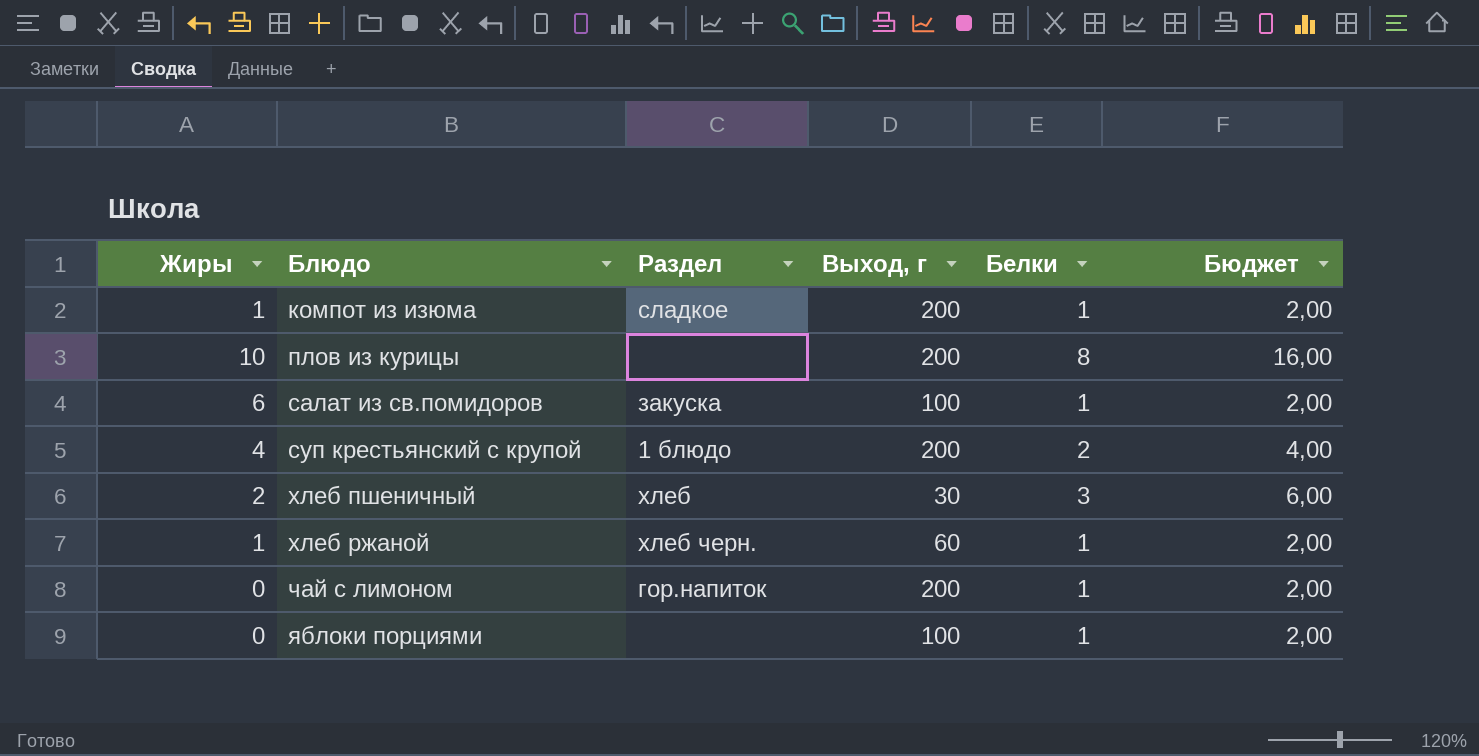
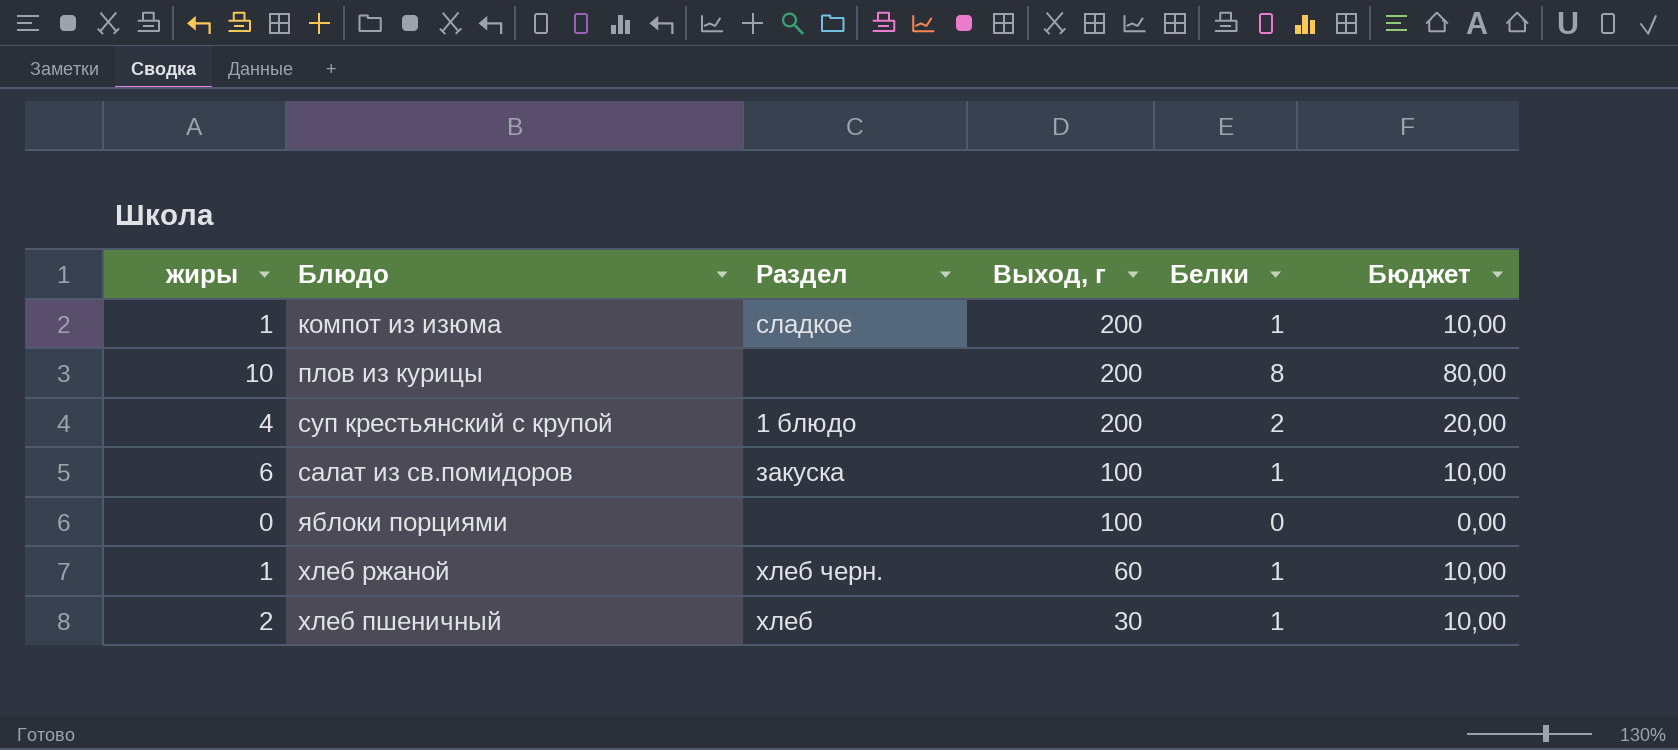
row order: Блюдо ascending -> Выход, г descending
column name: Жиры -> жиры
column Бюджет | formula: [Белки] * 2 -> [Белки] * 10
row чай с лимоном: 0 | гор.напиток | 200 | 1 | 2,00 -> none
яблоки порциями | Белки: 1 -> 0
хлеб пшеничный | Белки: 3 -> 1

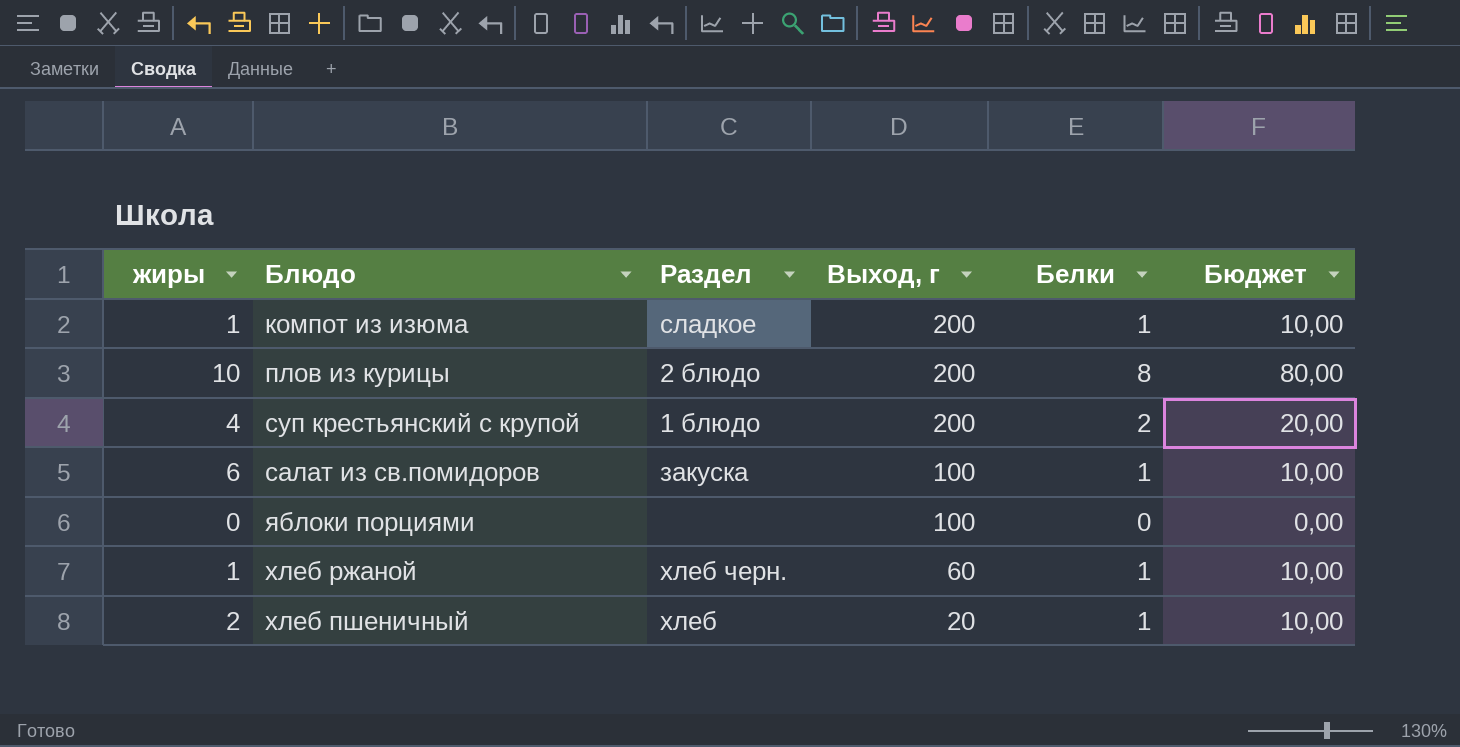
плов из курицы | Раздел: none -> 2 блюдо
хлеб пшеничный | Выход, г: 30 -> 20

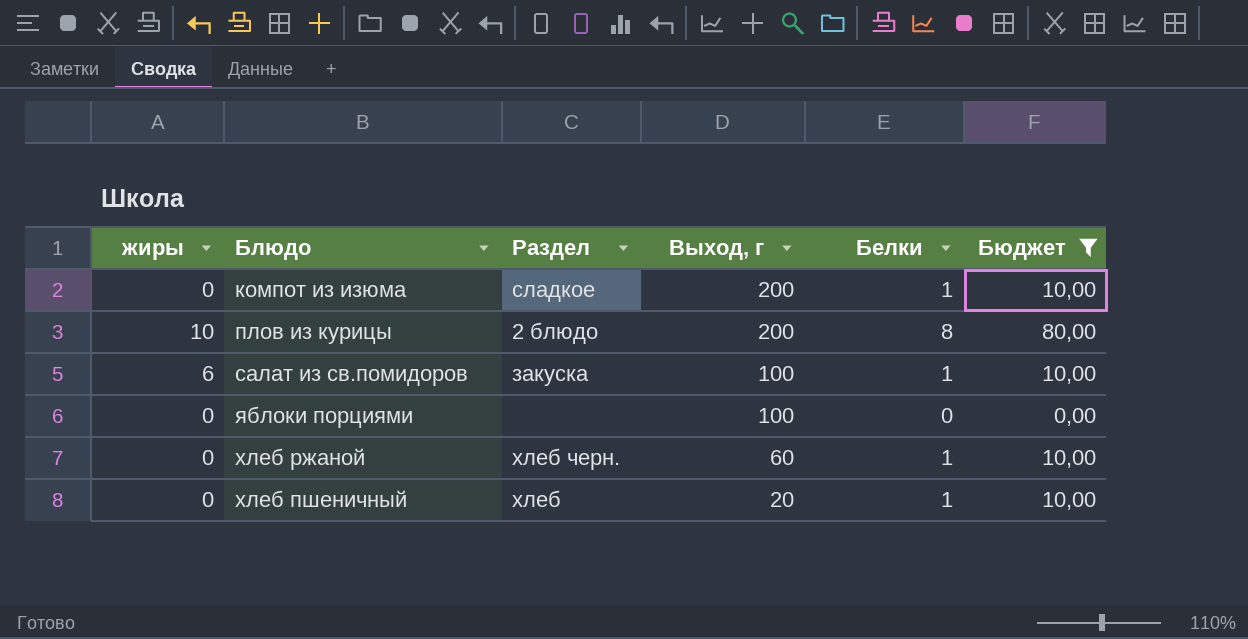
filter: none -> Бюджет != 20,00
компот из изюма | жиры: 1 -> 0
хлеб ржаной | жиры: 1 -> 0
хлеб пшеничный | жиры: 2 -> 0

